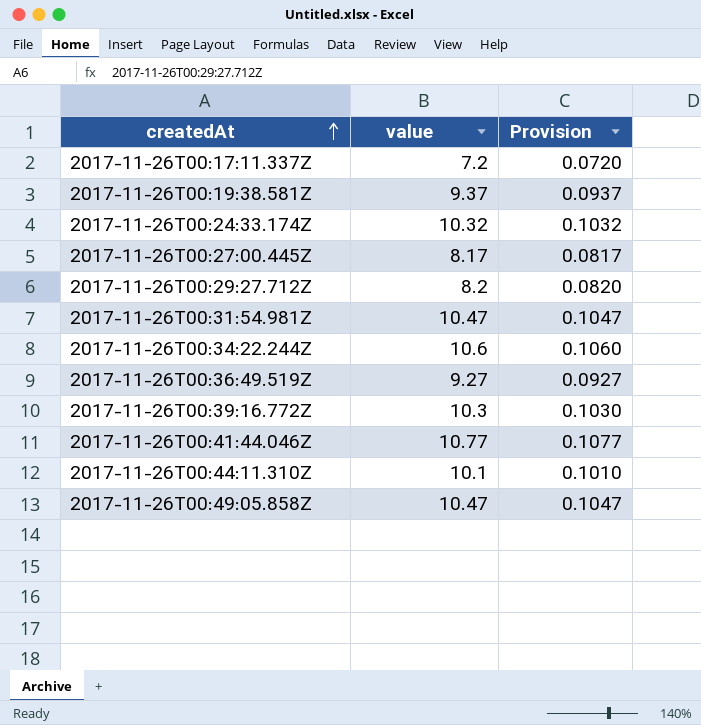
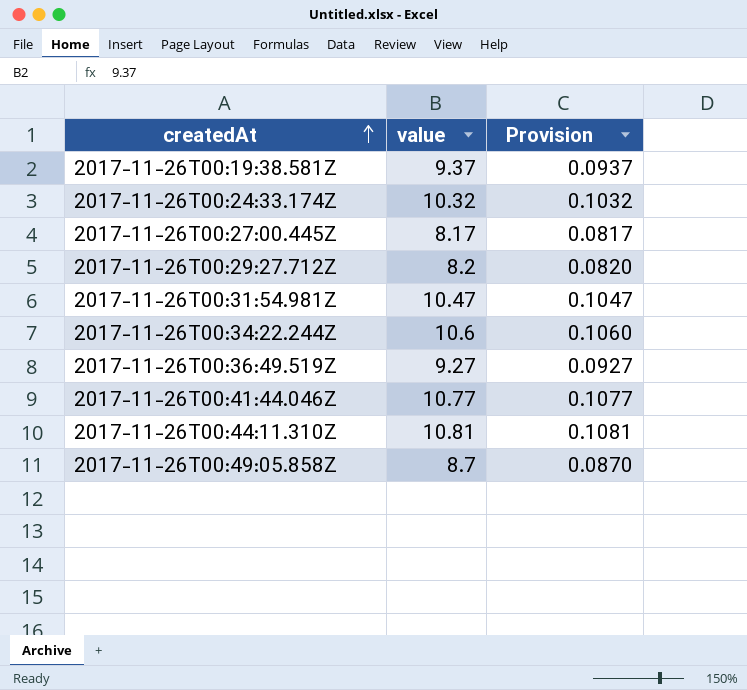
row 2017-11-26T00:17:11.337Z: 7.2 | 0.0720 -> none
row 2017-11-26T00:39:16.772Z: 10.3 | 0.1030 -> none
2017-11-26T00:44:11.310Z | value: 10.1 -> 10.81
2017-11-26T00:44:11.310Z | Provision: 0.1010 -> 0.1081
2017-11-26T00:49:05.858Z | value: 10.47 -> 8.7
2017-11-26T00:49:05.858Z | Provision: 0.1047 -> 0.0870

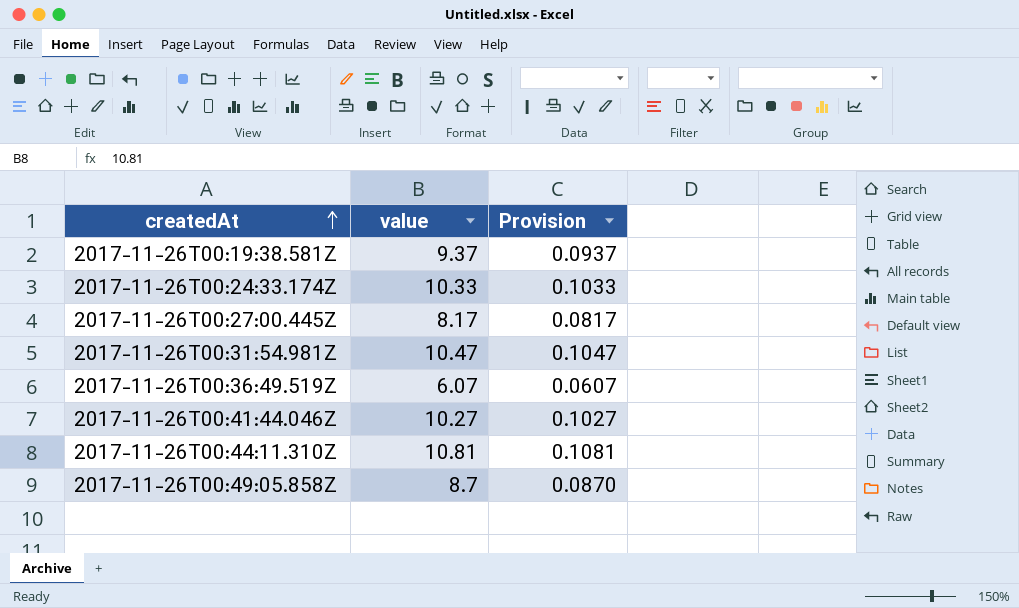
row 2017-11-26T00:29:27.712Z: 8.2 | 0.0820 -> none
row 2017-11-26T00:34:22.244Z: 10.6 | 0.1060 -> none
2017-11-26T00:24:33.174Z | value: 10.32 -> 10.33
2017-11-26T00:24:33.174Z | Provision: 0.1032 -> 0.1033
2017-11-26T00:36:49.519Z | value: 9.27 -> 6.07
2017-11-26T00:36:49.519Z | Provision: 0.0927 -> 0.0607
2017-11-26T00:41:44.046Z | value: 10.77 -> 10.27
2017-11-26T00:41:44.046Z | Provision: 0.1077 -> 0.1027

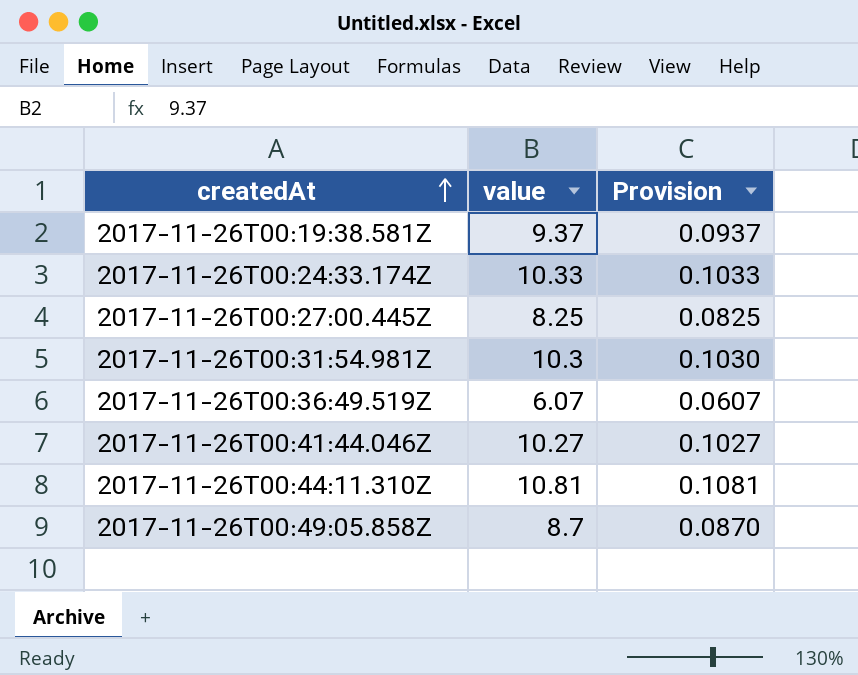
2017-11-26T00:27:00.445Z | value: 8.17 -> 8.25
2017-11-26T00:27:00.445Z | Provision: 0.0817 -> 0.0825
2017-11-26T00:31:54.981Z | value: 10.47 -> 10.3
2017-11-26T00:31:54.981Z | Provision: 0.1047 -> 0.1030

